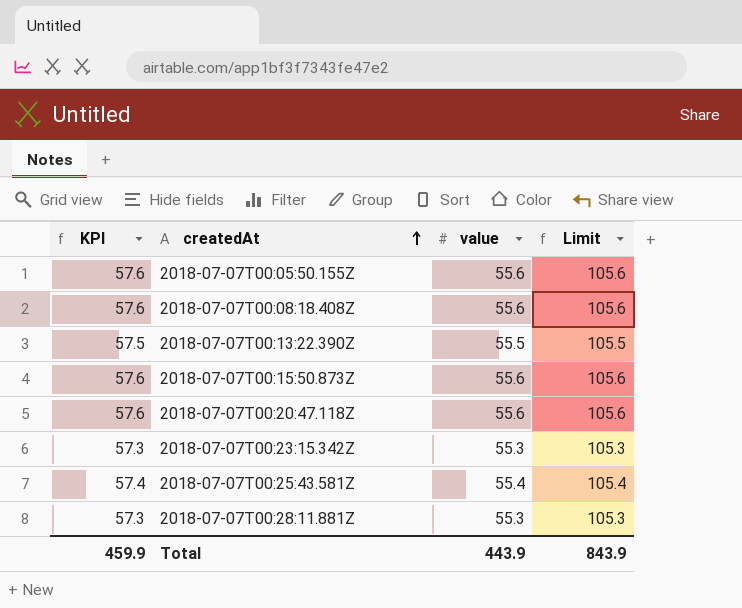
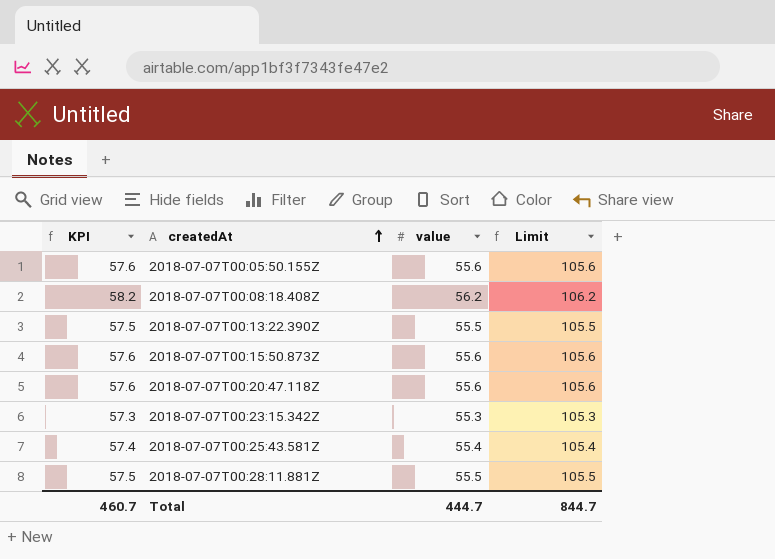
2018-07-07T00:08:18.408Z | KPI: 57.6 -> 58.2
2018-07-07T00:08:18.408Z | value: 55.6 -> 56.2
2018-07-07T00:08:18.408Z | Limit: 105.6 -> 106.2
2018-07-07T00:28:11.881Z | KPI: 57.3 -> 57.5
2018-07-07T00:28:11.881Z | value: 55.3 -> 55.5
2018-07-07T00:28:11.881Z | Limit: 105.3 -> 105.5
Total | KPI: 459.9 -> 460.7
Total | value: 443.9 -> 444.7
Total | Limit: 843.9 -> 844.7

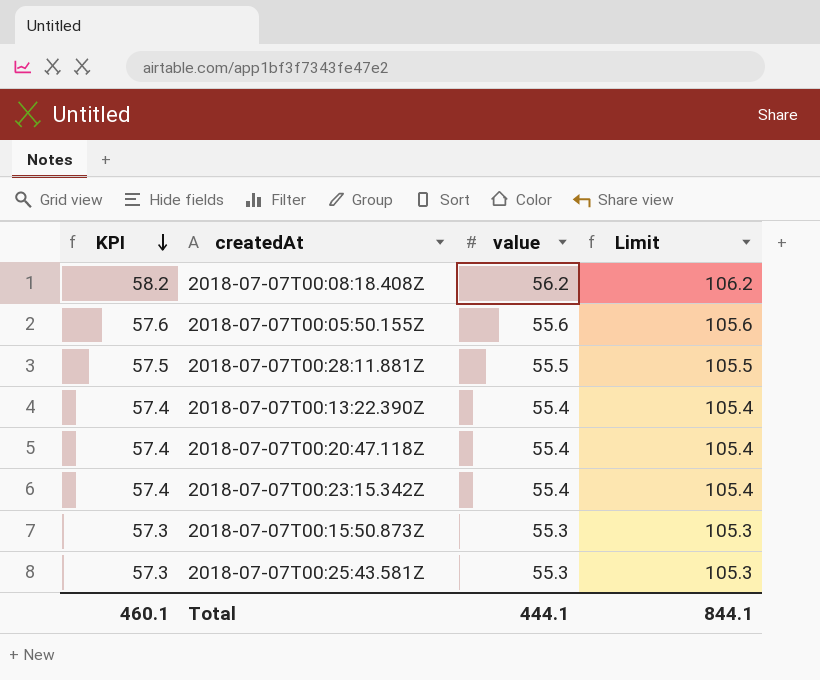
row order: createdAt ascending -> KPI descending
2018-07-07T00:13:22.390Z | KPI: 57.5 -> 57.4
2018-07-07T00:13:22.390Z | value: 55.5 -> 55.4
2018-07-07T00:13:22.390Z | Limit: 105.5 -> 105.4
2018-07-07T00:20:47.118Z | KPI: 57.6 -> 57.4
2018-07-07T00:20:47.118Z | value: 55.6 -> 55.4
2018-07-07T00:20:47.118Z | Limit: 105.6 -> 105.4
2018-07-07T00:23:15.342Z | KPI: 57.3 -> 57.4
2018-07-07T00:23:15.342Z | value: 55.3 -> 55.4
2018-07-07T00:23:15.342Z | Limit: 105.3 -> 105.4
2018-07-07T00:15:50.873Z | KPI: 57.6 -> 57.3
2018-07-07T00:15:50.873Z | value: 55.6 -> 55.3
2018-07-07T00:15:50.873Z | Limit: 105.6 -> 105.3
2018-07-07T00:25:43.581Z | KPI: 57.4 -> 57.3
2018-07-07T00:25:43.581Z | value: 55.4 -> 55.3
2018-07-07T00:25:43.581Z | Limit: 105.4 -> 105.3
Total | KPI: 460.7 -> 460.1
Total | value: 444.7 -> 444.1
Total | Limit: 844.7 -> 844.1

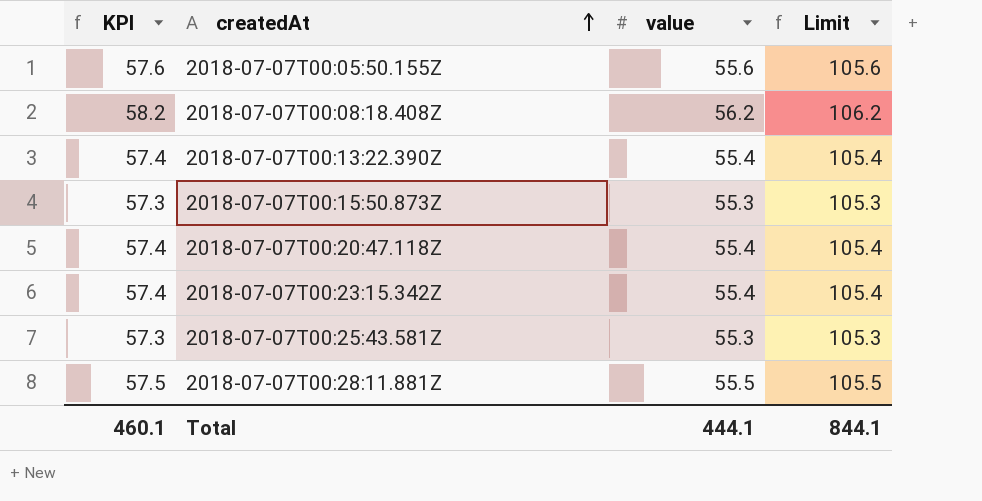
row order: KPI descending -> createdAt ascending

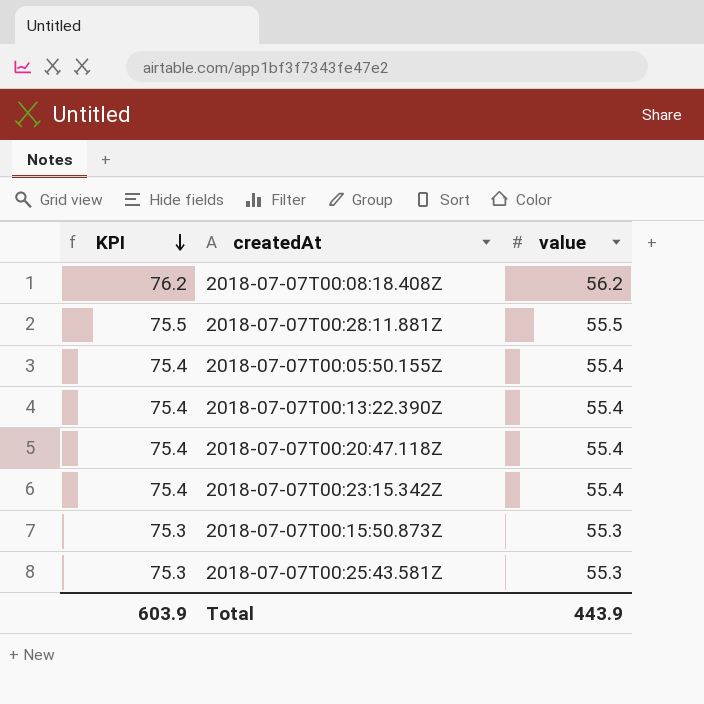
row order: createdAt ascending -> KPI descending
column Limit | formula: [value] + 50 -> none
column KPI | formula: [value] + 2 -> [value] + 20
2018-07-07T00:05:50.155Z | value: 55.6 -> 55.4
Total | KPI: 460.1 -> 603.9
Total | value: 444.1 -> 443.9

